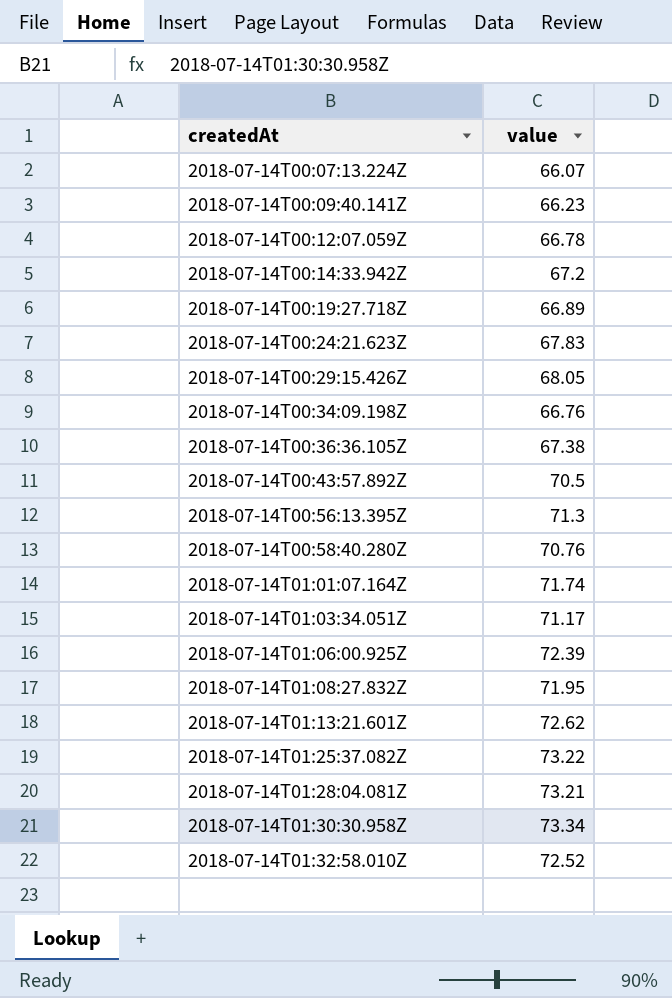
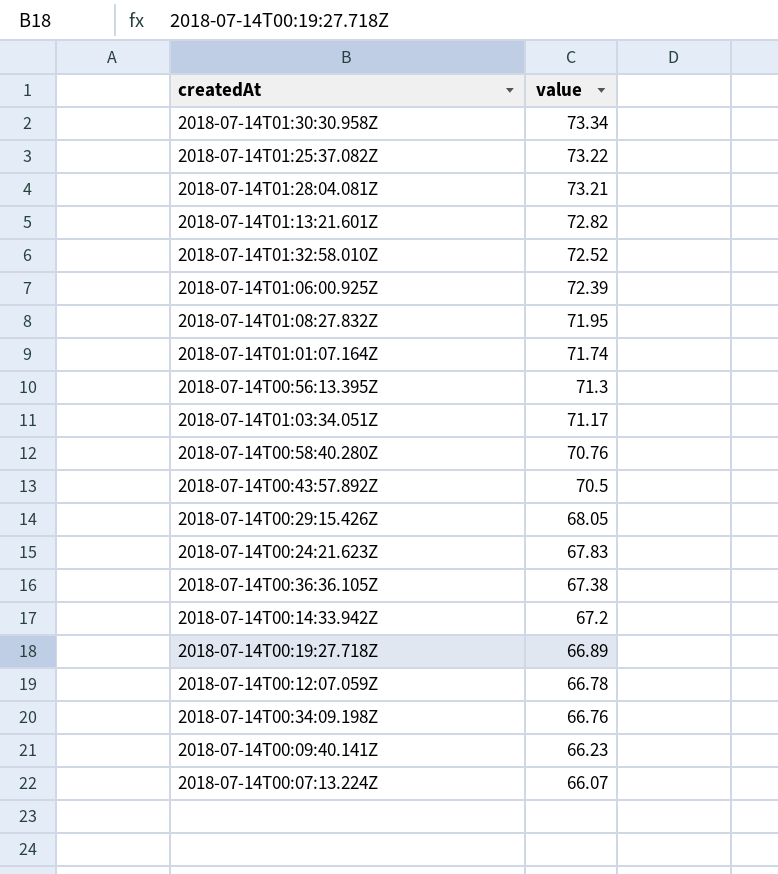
row order: createdAt ascending -> value descending
2018-07-14T01:13:21.601Z | value: 72.62 -> 72.82

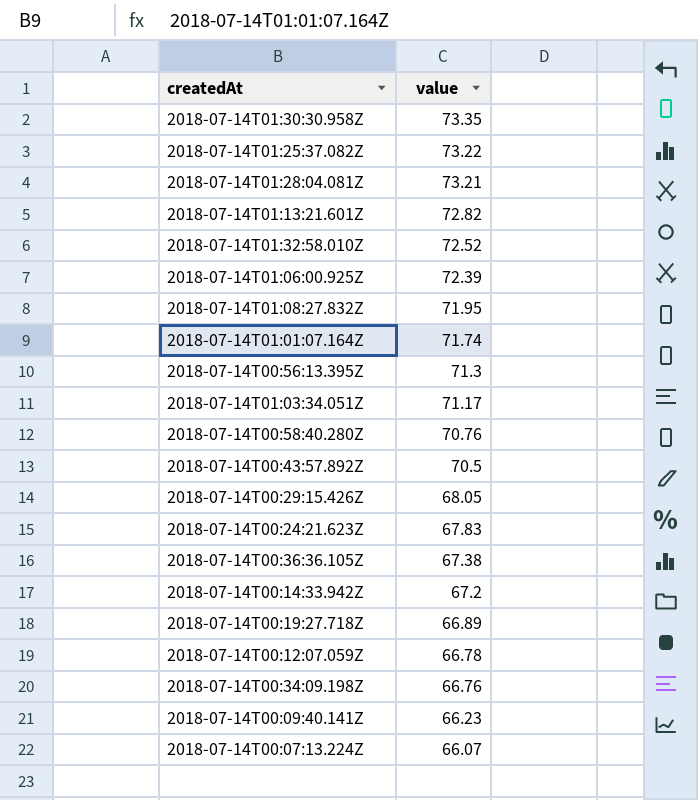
2018-07-14T01:30:30.958Z | value: 73.34 -> 73.35

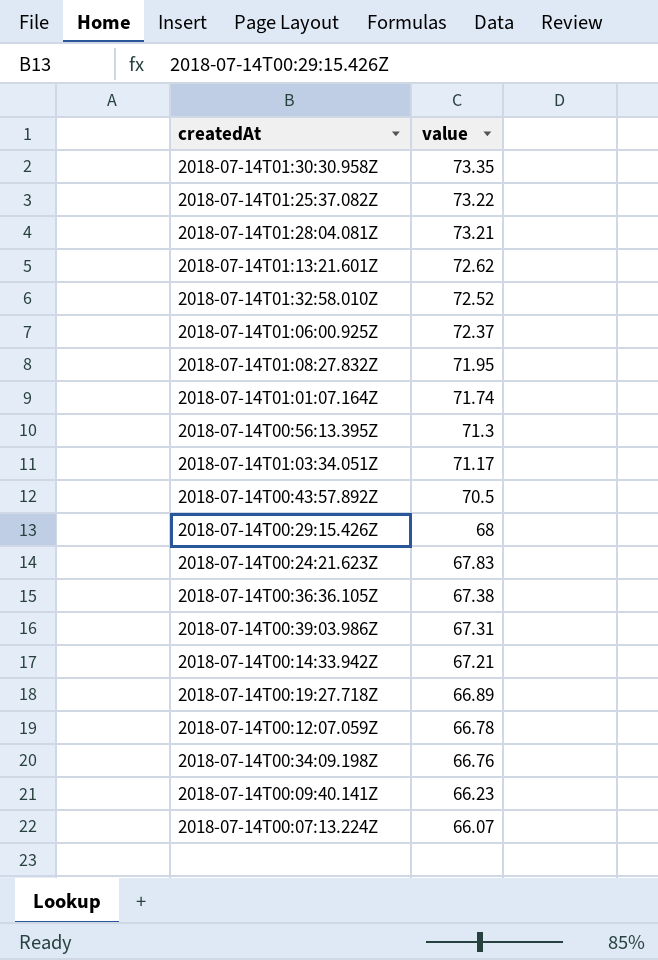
row 2018-07-14T00:58:40.280Z: 70.76 -> none
2018-07-14T01:13:21.601Z | value: 72.82 -> 72.62
2018-07-14T01:06:00.925Z | value: 72.39 -> 72.37
2018-07-14T00:29:15.426Z | value: 68.05 -> 68
row 2018-07-14T00:39:03.986Z: none -> 67.31
2018-07-14T00:14:33.942Z | value: 67.2 -> 67.21

